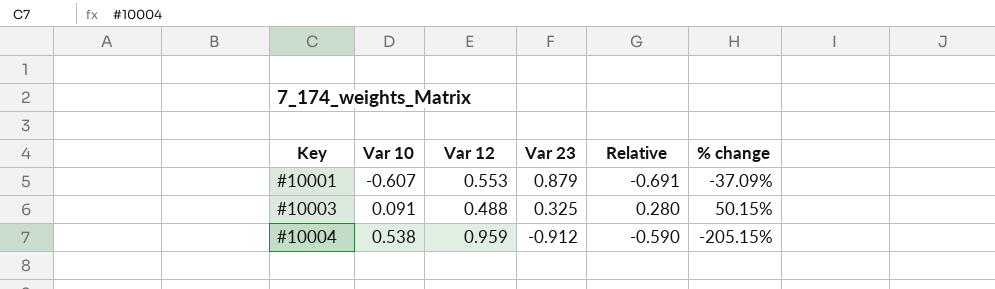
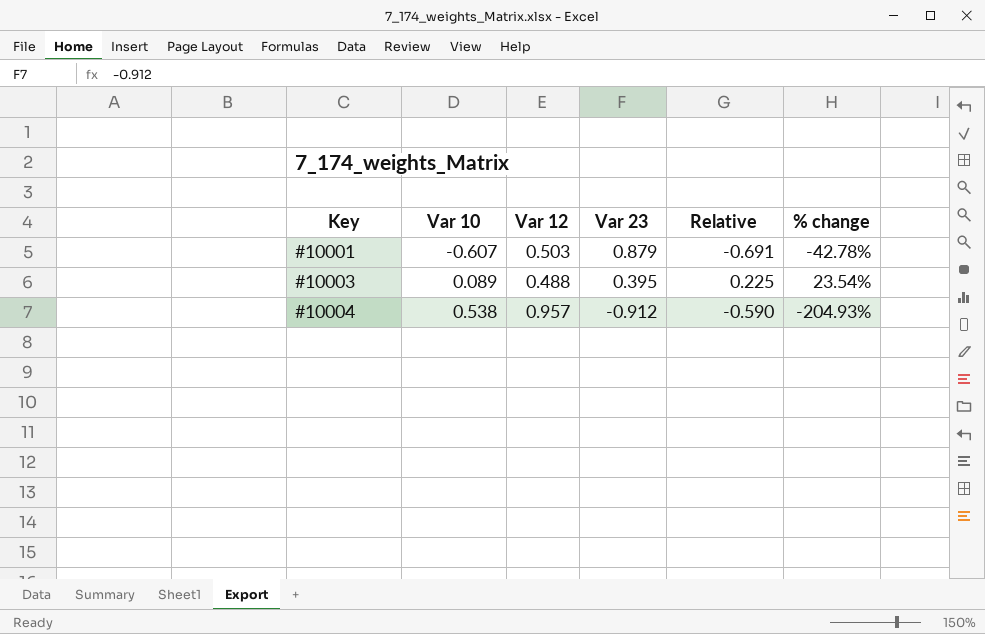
#10001 | Var 12: 0.553 -> 0.503
#10001 | % change: -37.09% -> -42.78%
#10003 | Var 10: 0.091 -> 0.089
#10003 | Var 23: 0.325 -> 0.395
#10003 | Relative: 0.280 -> 0.225
#10003 | % change: 50.15% -> 23.54%
#10004 | Var 12: 0.959 -> 0.957
#10004 | % change: -205.15% -> -204.93%

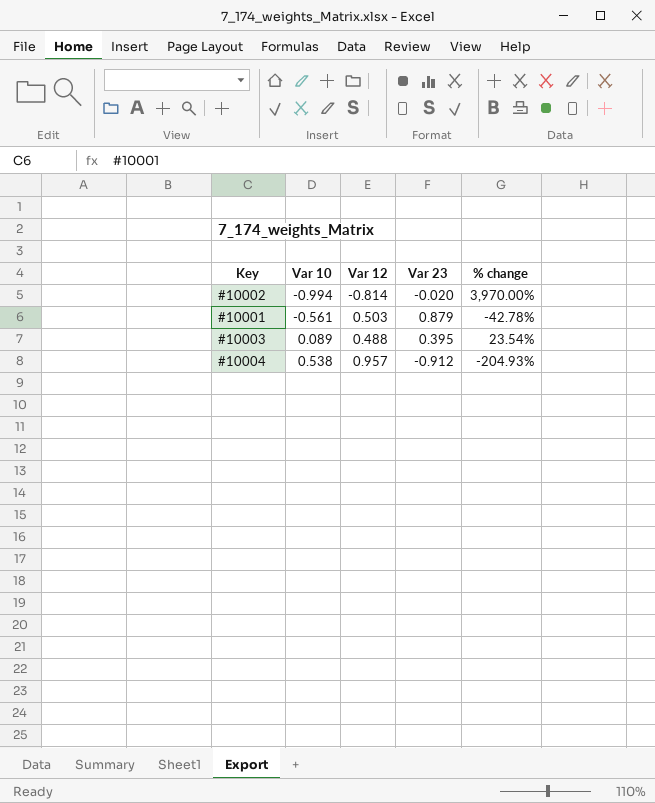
column Relative | formula: [Var 10] / [Var 23] -> none
row #10002: none -> -0.994 | -0.814 | -0.020 | 3,970.00%
#10001 | Var 10: -0.607 -> -0.561

